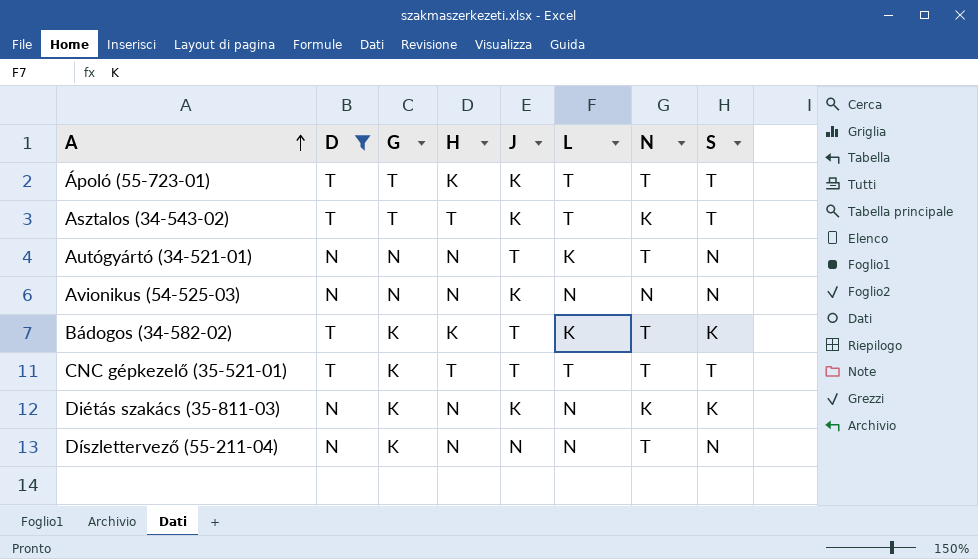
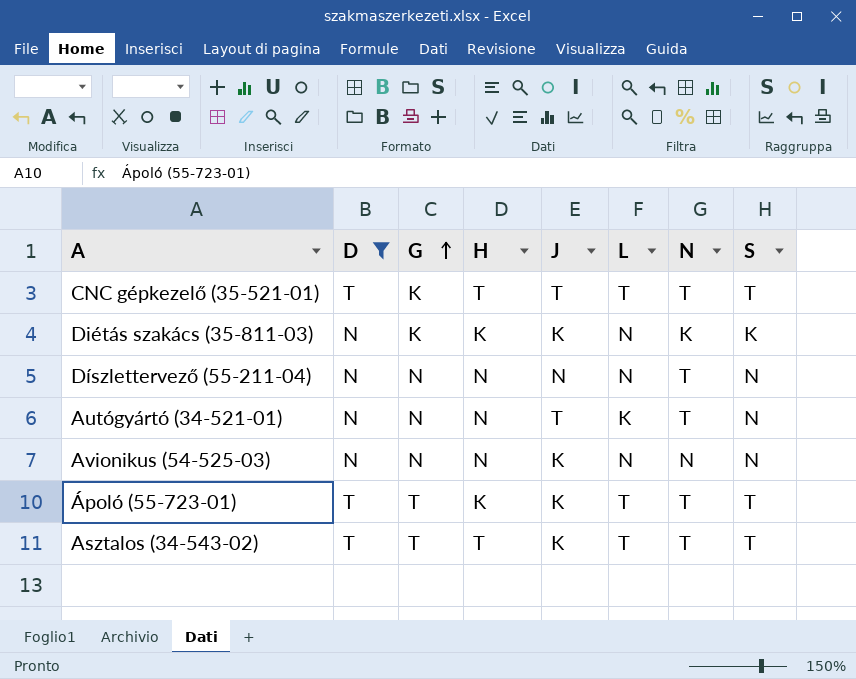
row order: A ascending -> G ascending
row Bádogos (34-582-02): T | K | K | T | K | T | K -> none
Diétás szakács (35-811-03) | H: N -> K
Díszlettervező (55-211-04) | G: K -> N
Asztalos (34-543-02) | N: K -> T

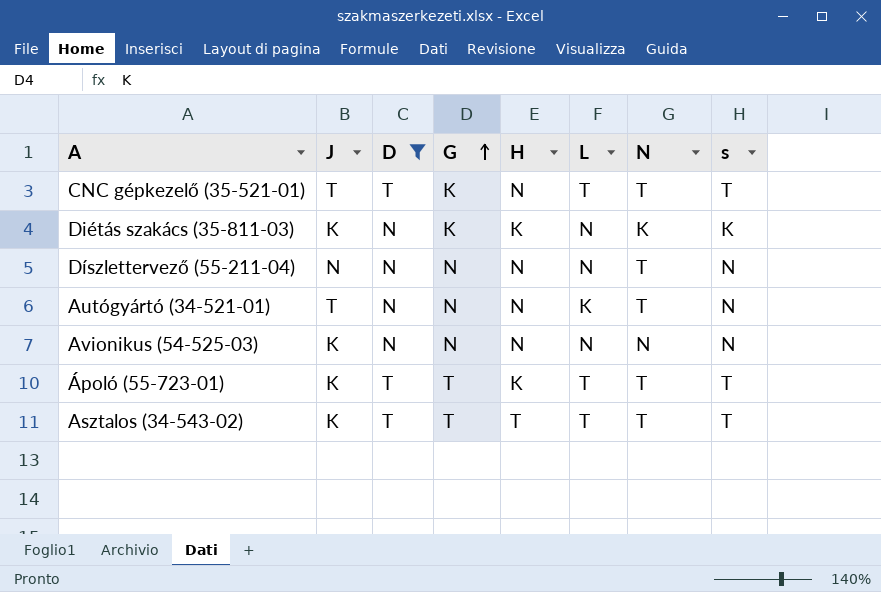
column J | position: 5 -> 2
column name: S -> s
CNC gépkezelő (35-521-01) | H: T -> N

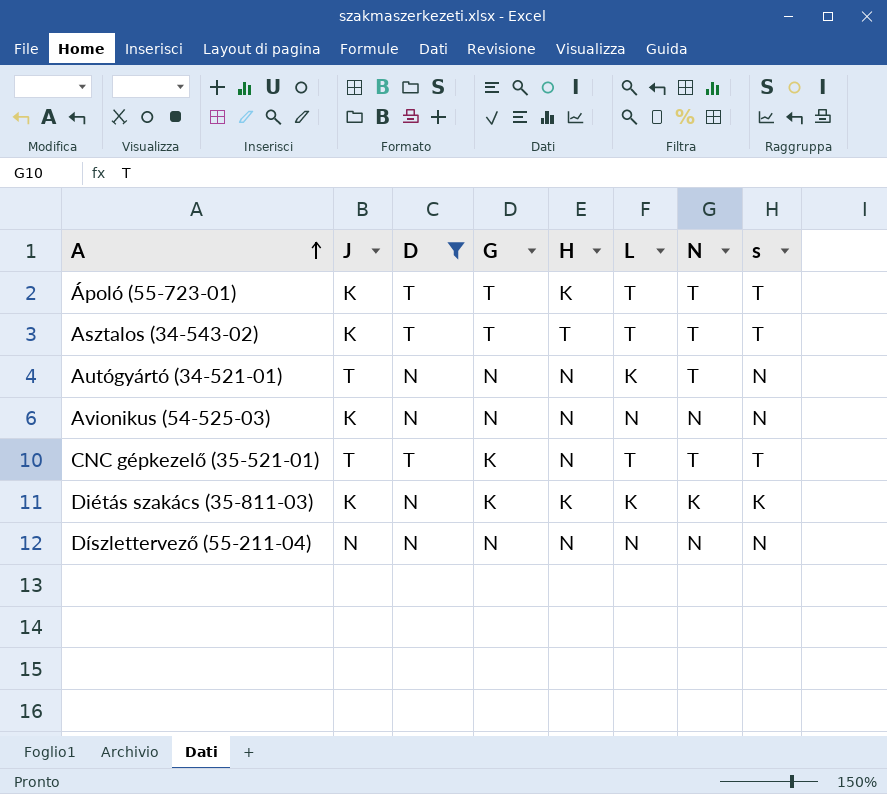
row order: G ascending -> A ascending
Diétás szakács (35-811-03) | L: N -> K
Díszlettervező (55-211-04) | N: T -> N

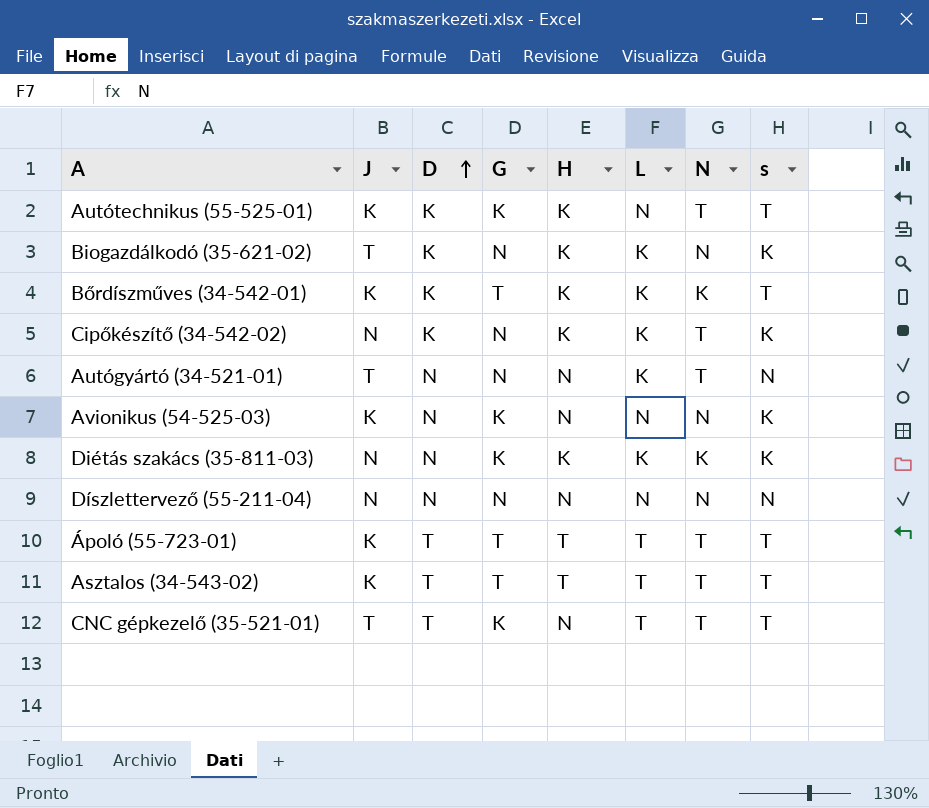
filter: D != K -> none
row order: A ascending -> D ascending
Avionikus (54-525-03) | G: N -> K
Avionikus (54-525-03) | s: N -> K
Diétás szakács (35-811-03) | J: K -> N
Ápoló (55-723-01) | H: K -> T

